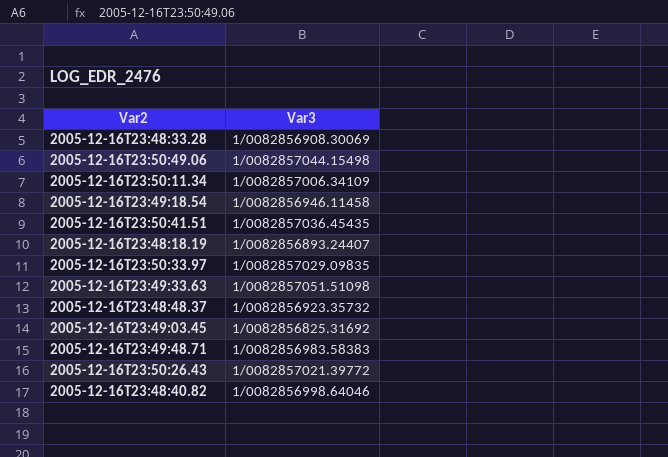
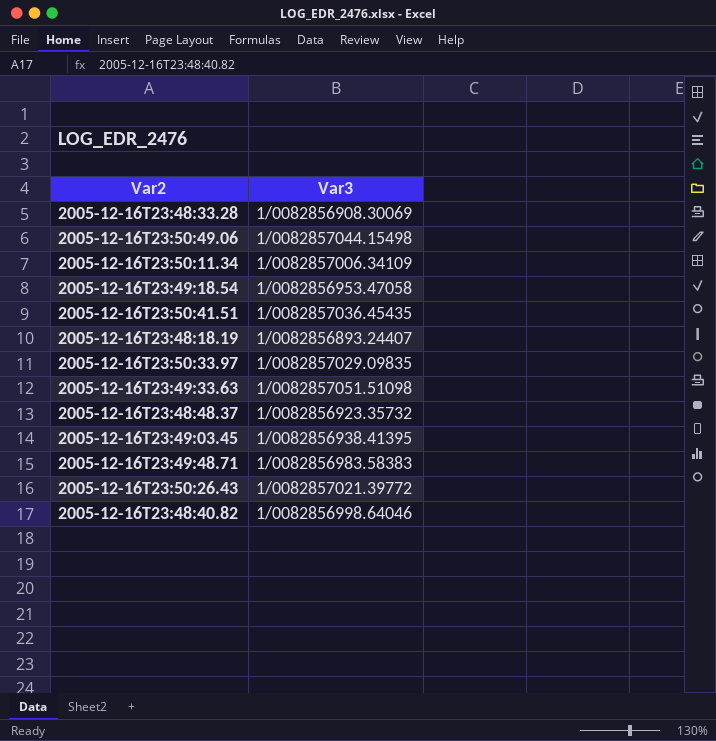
2005-12-16T23:49:18.54 | Var3: 1/0082856946.11458 -> 1/0082856953.47058
2005-12-16T23:49:03.45 | Var3: 1/0082856825.31692 -> 1/0082856938.41395

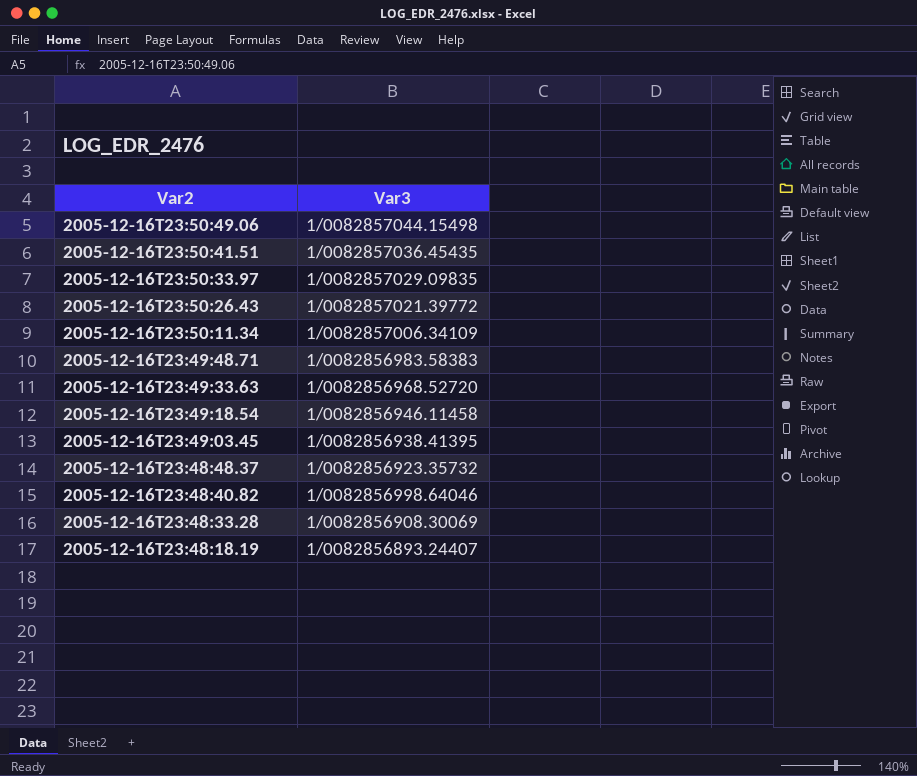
row order: none -> Var2 descending
2005-12-16T23:49:33.63 | Var3: 1/0082857051.51098 -> 1/0082856968.52720
2005-12-16T23:49:18.54 | Var3: 1/0082856953.47058 -> 1/0082856946.11458

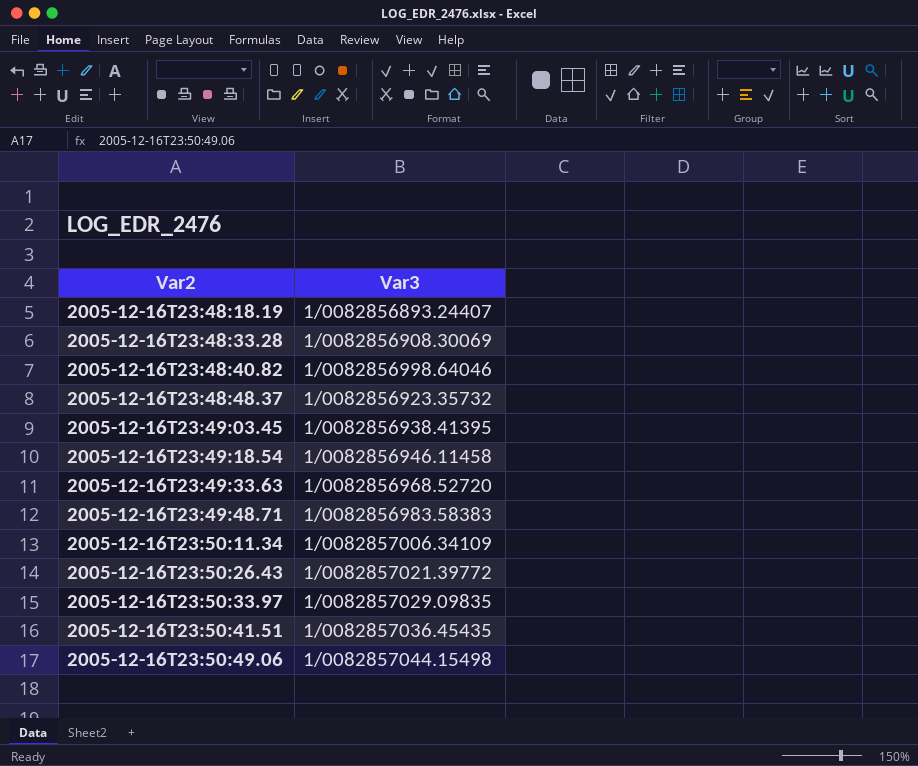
row order: Var2 descending -> Var2 ascending

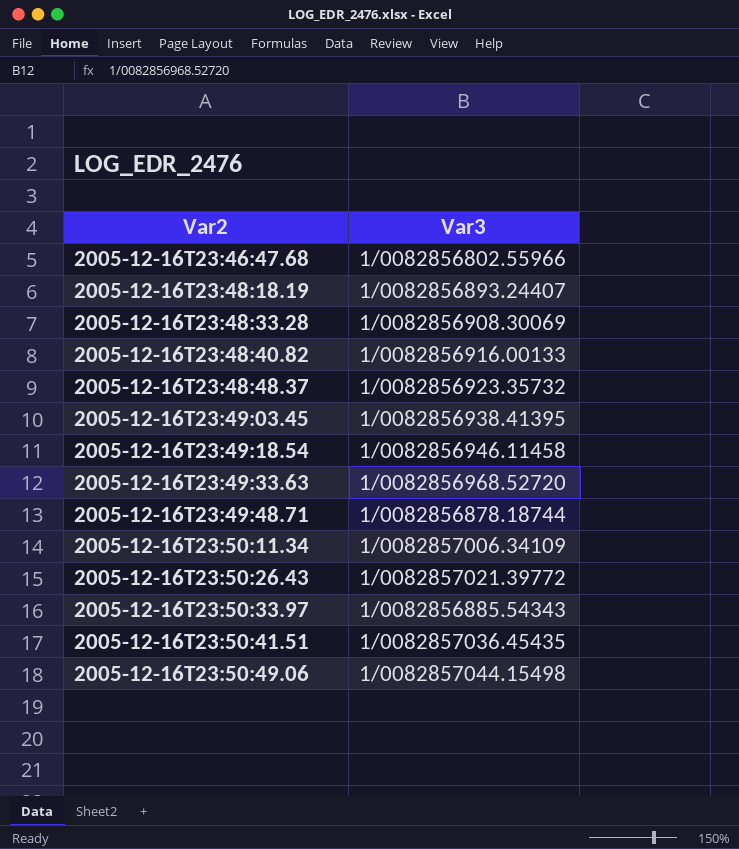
row 2005-12-16T23:46:47.68: none -> 1/0082856802.55966
2005-12-16T23:48:40.82 | Var3: 1/0082856998.64046 -> 1/0082856916.00133
2005-12-16T23:49:48.71 | Var3: 1/0082856983.58383 -> 1/0082856878.18744
2005-12-16T23:50:33.97 | Var3: 1/0082857029.09835 -> 1/0082856885.54343

